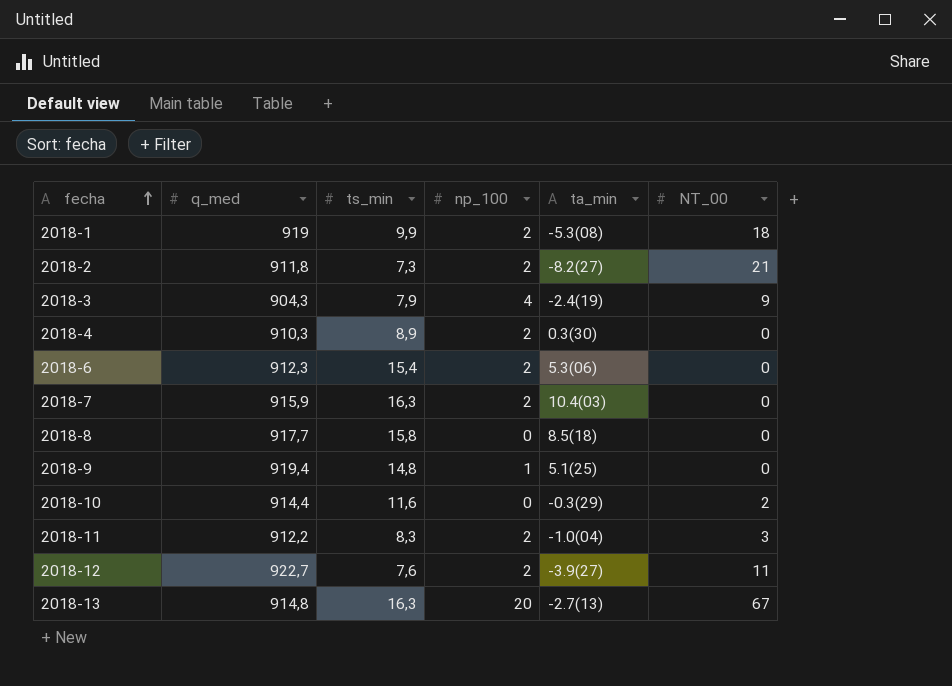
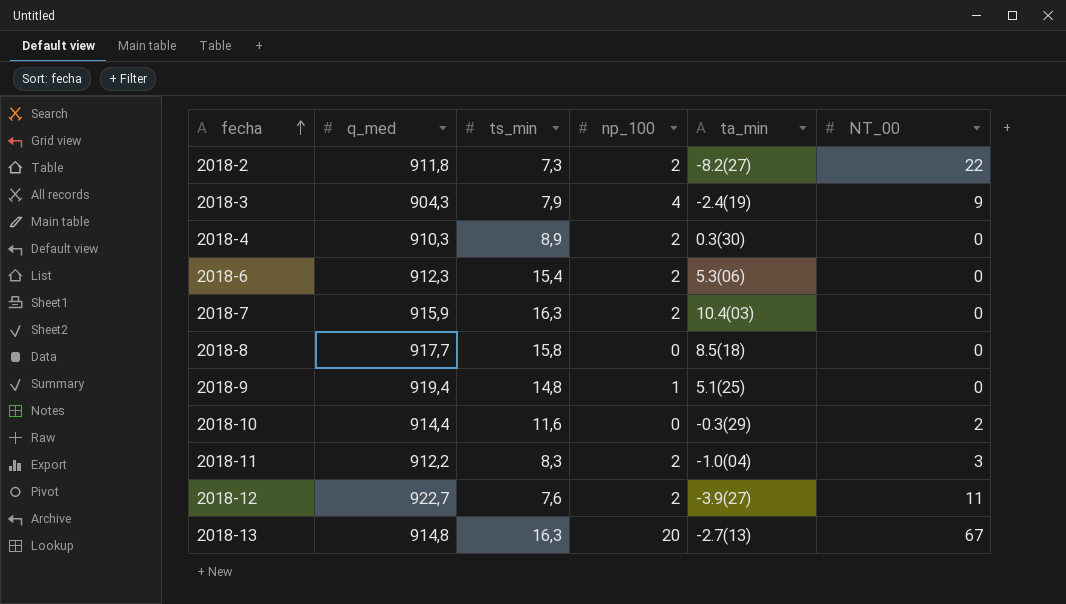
row 2018-1: 919 | 9,9 | 2 | -5.3(08) | 18 -> none
2018-2 | NT_00: 21 -> 22

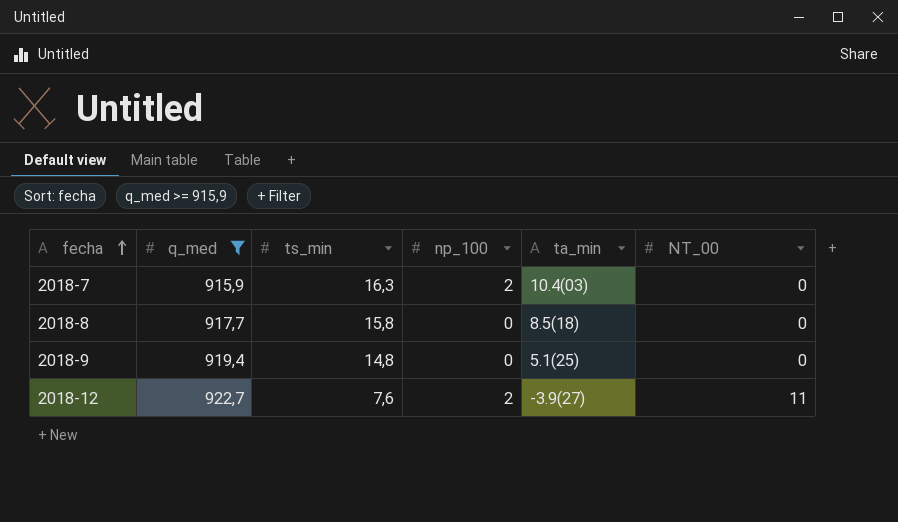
filter: none -> q_med >= 915,9
2018-9 | np_100: 1 -> 0

